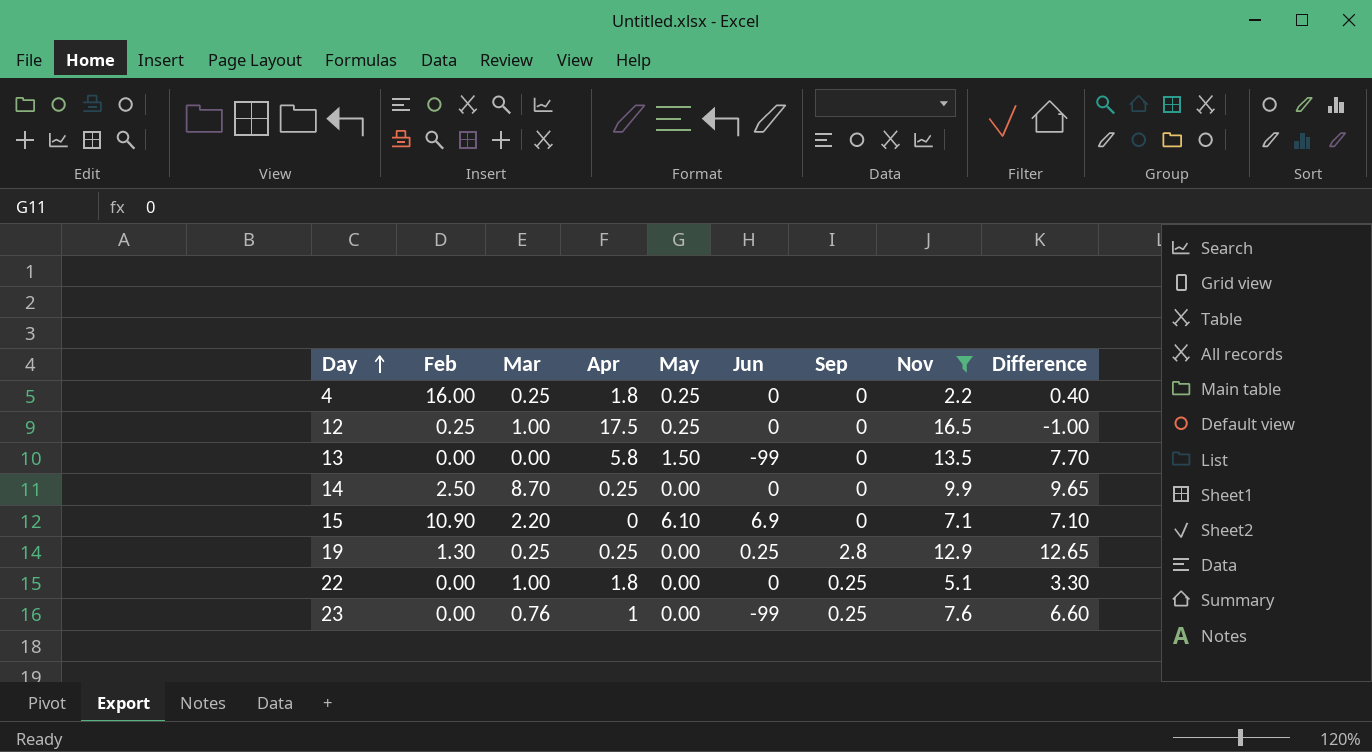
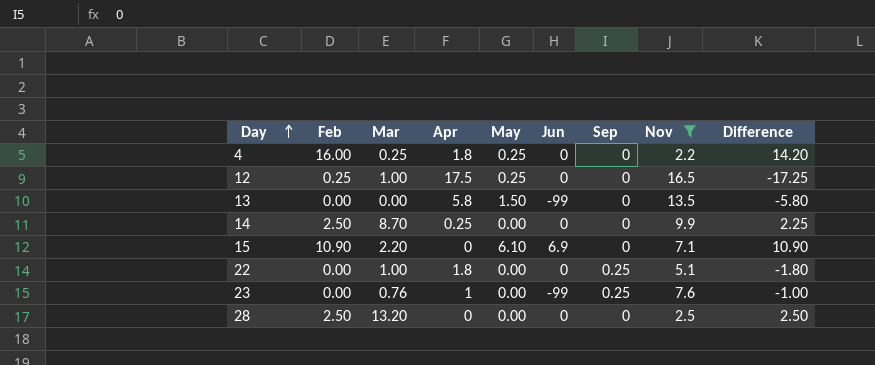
column Difference | formula: [Nov] - [Apr] -> [Feb] - [Apr]
row 19: 1.30 | 0.25 | 0.25 | 0.00 | 0.25 | 2.8 | 12.9 | 12.65 -> none
row 28: none -> 2.50 | 13.20 | 0 | 0.00 | 0 | 0 | 2.5 | 2.50

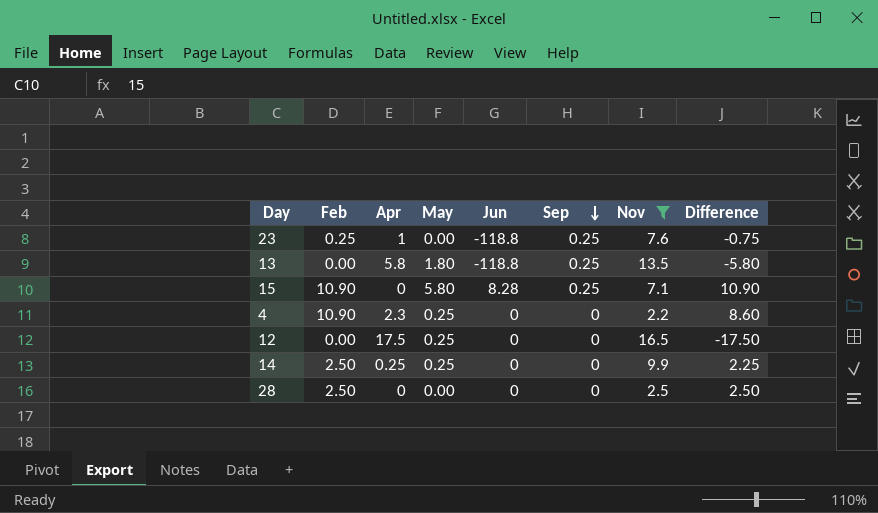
row order: Day ascending -> Sep descending
column Mar | position: 3 -> none
row 22: 0.00 | 1.00 | 1.8 | 0.00 | 0 | 0.25 | 5.1 | -1.80 -> none
23 | Feb: 0.00 -> 0.25
23 | Jun: -99 -> -118.8
23 | Difference: -1.00 -> -0.75
13 | May: 1.50 -> 1.80
13 | Jun: -99 -> -118.8
13 | Sep: 0 -> 0.25
15 | May: 6.10 -> 5.80
15 | Jun: 6.9 -> 8.28
15 | Sep: 0 -> 0.25
4 | Feb: 16.00 -> 10.90
4 | Apr: 1.8 -> 2.3
4 | Difference: 14.20 -> 8.60
12 | Feb: 0.25 -> 0.00
12 | Difference: -17.25 -> -17.50
14 | May: 0.00 -> 0.25

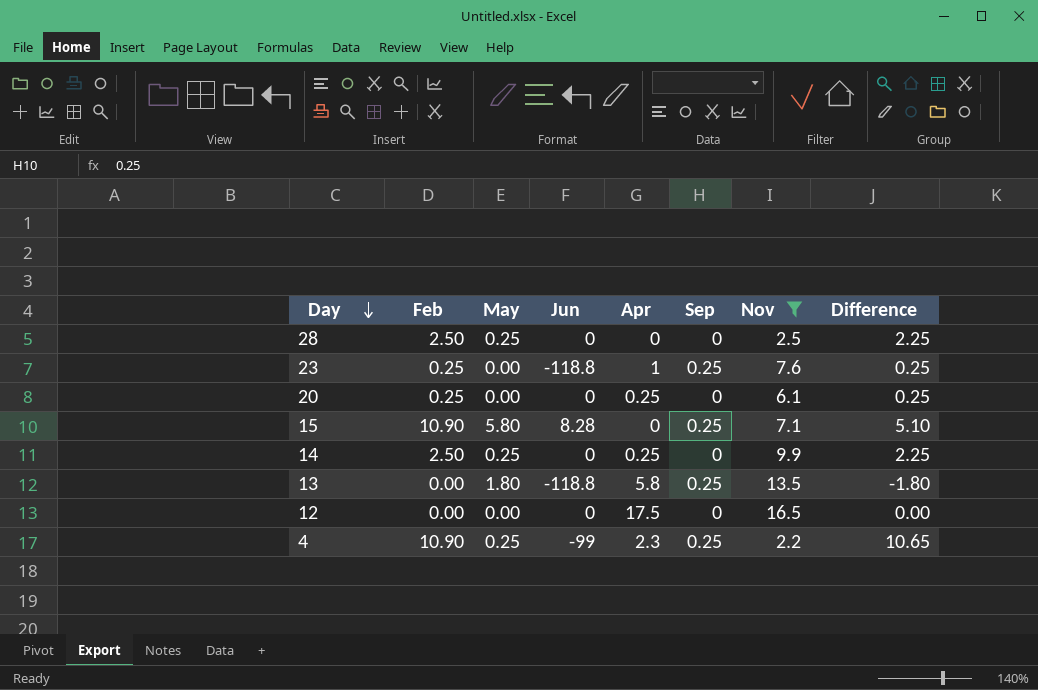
row order: Sep descending -> Day descending
column Apr | position: 3 -> 5
column Difference | formula: [Feb] - [Apr] -> [Feb] - [May]
28 | May: 0.00 -> 0.25
row 20: none -> 0.25 | 0.00 | 0 | 0.25 | 0 | 6.1 | 0.25
12 | May: 0.25 -> 0.00
4 | Jun: 0 -> -99
4 | Sep: 0 -> 0.25

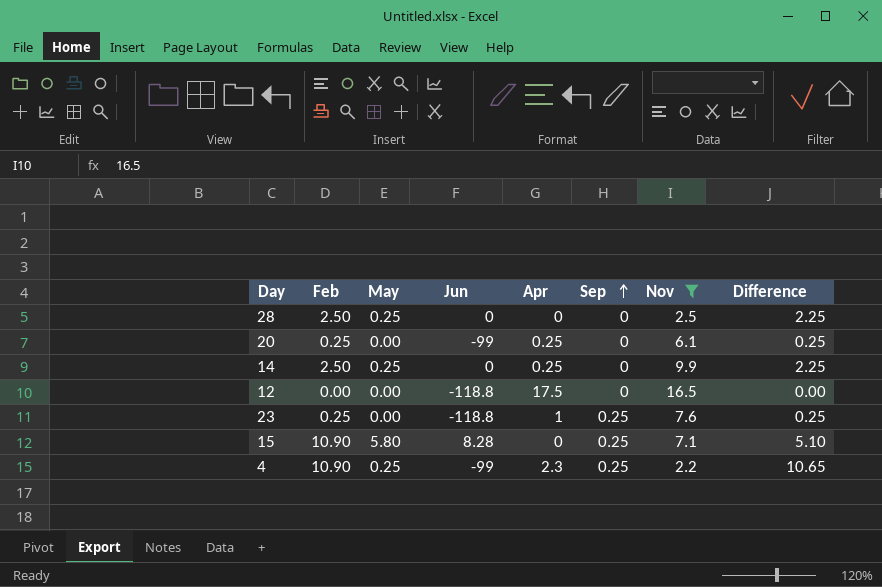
row order: Day descending -> Sep ascending
row 13: 0.00 | 1.80 | -118.8 | 5.8 | 0.25 | 13.5 | -1.80 -> none
20 | Jun: 0 -> -99
12 | Jun: 0 -> -118.8

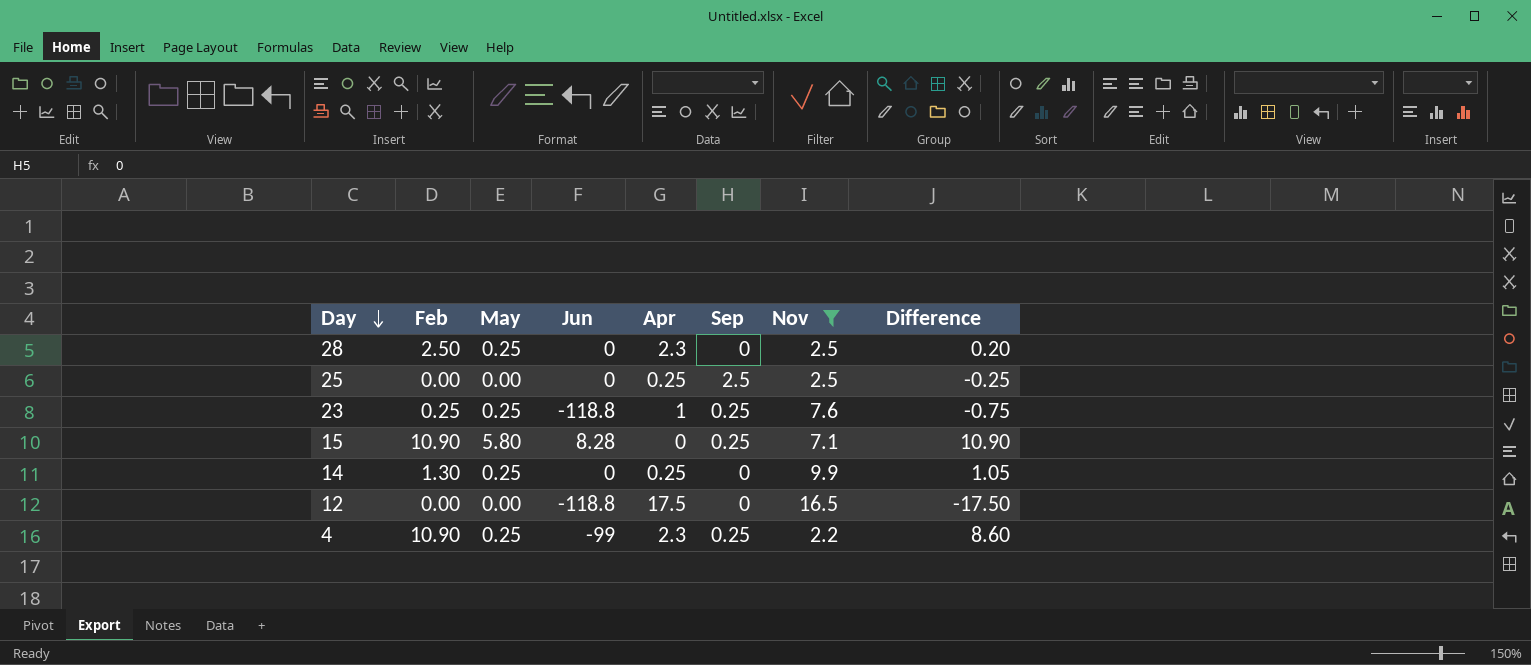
row order: Sep ascending -> Day descending
column Difference | formula: [Feb] - [May] -> [Feb] - [Apr]
row 20: 0.25 | 0.00 | -99 | 0.25 | 0 | 6.1 | 0.25 -> none
28 | Apr: 0 -> 2.3
row 25: none -> 0.00 | 0.00 | 0 | 0.25 | 2.5 | 2.5 | -0.25
23 | May: 0.00 -> 0.25
14 | Feb: 2.50 -> 1.30

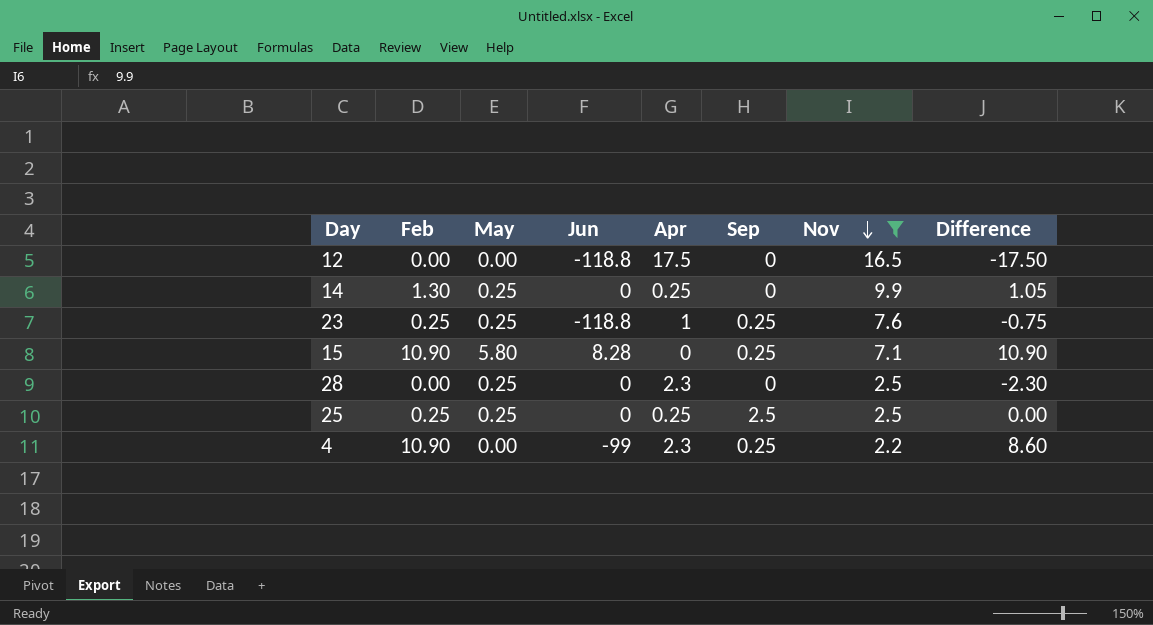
row order: Day descending -> Nov descending
28 | Feb: 2.50 -> 0.00
28 | Difference: 0.20 -> -2.30
25 | Feb: 0.00 -> 0.25
25 | May: 0.00 -> 0.25
25 | Difference: -0.25 -> 0.00
4 | May: 0.25 -> 0.00

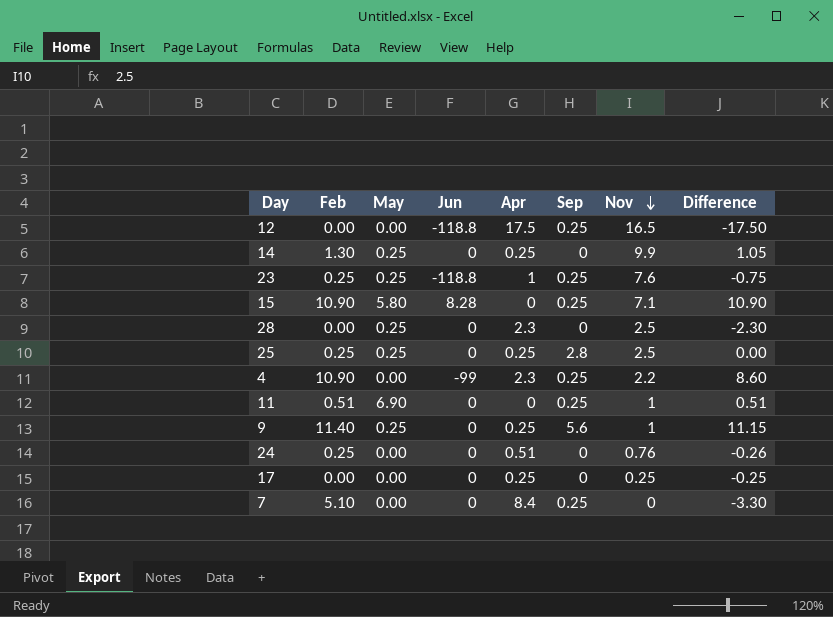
filter: Nov >= 2.2 -> none
12 | Sep: 0 -> 0.25
25 | Sep: 2.5 -> 2.8

